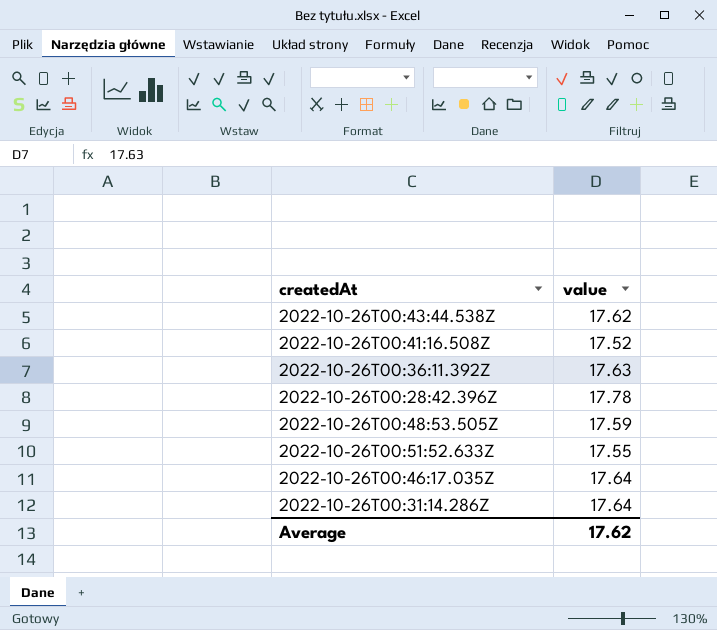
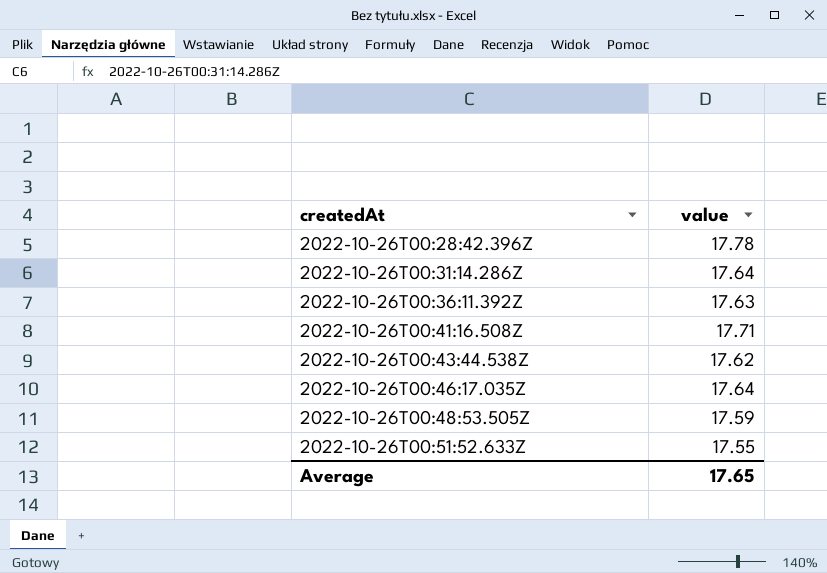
row order: none -> createdAt ascending
2022-10-26T00:41:16.508Z | value: 17.52 -> 17.71
Average | value: 17.62 -> 17.65

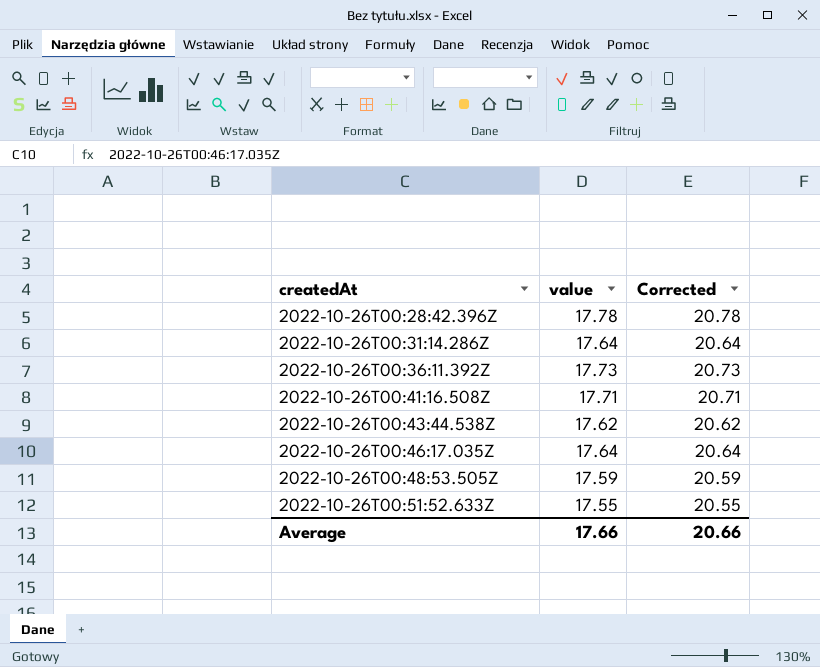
column Corrected | formula: none -> [value] + 3
2022-10-26T00:36:11.392Z | value: 17.63 -> 17.73
Average | value: 17.65 -> 17.66

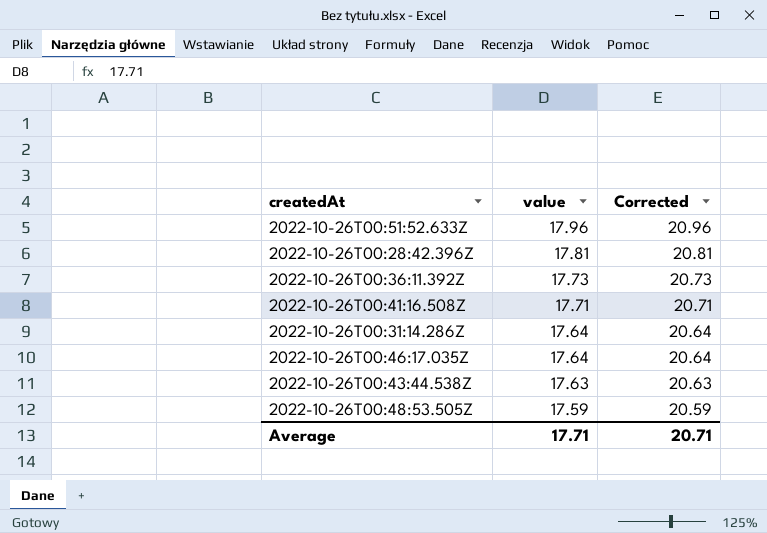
row order: createdAt ascending -> value descending
2022-10-26T00:51:52.633Z | value: 17.55 -> 17.96
2022-10-26T00:51:52.633Z | Corrected: 20.55 -> 20.96
2022-10-26T00:28:42.396Z | value: 17.78 -> 17.81
2022-10-26T00:28:42.396Z | Corrected: 20.78 -> 20.81
2022-10-26T00:43:44.538Z | value: 17.62 -> 17.63
2022-10-26T00:43:44.538Z | Corrected: 20.62 -> 20.63
Average | value: 17.66 -> 17.71
Average | Corrected: 20.66 -> 20.71

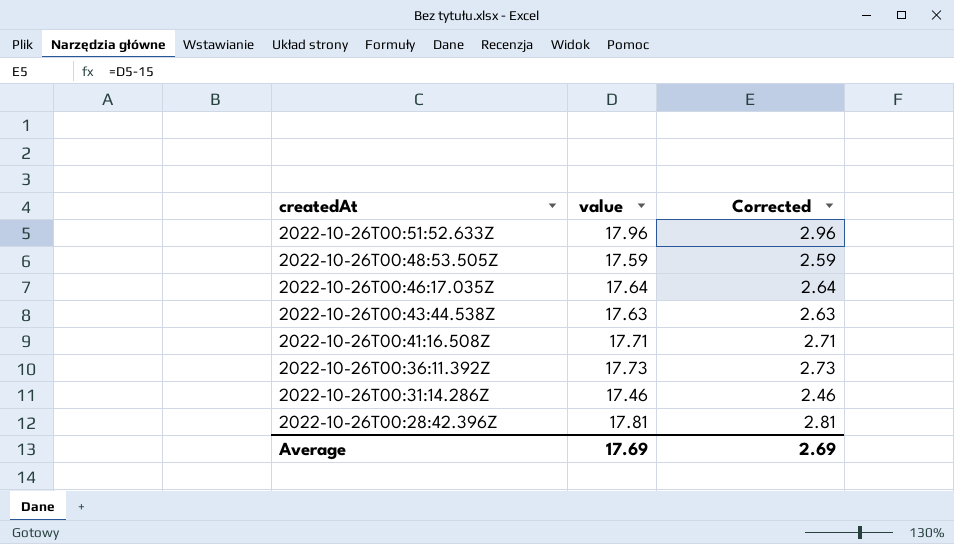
row order: value descending -> createdAt descending
column Corrected | formula: [value] + 3 -> [value] - 15
2022-10-26T00:31:14.286Z | value: 17.64 -> 17.46
Average | value: 17.71 -> 17.69
Average | Corrected: 20.71 -> 2.69

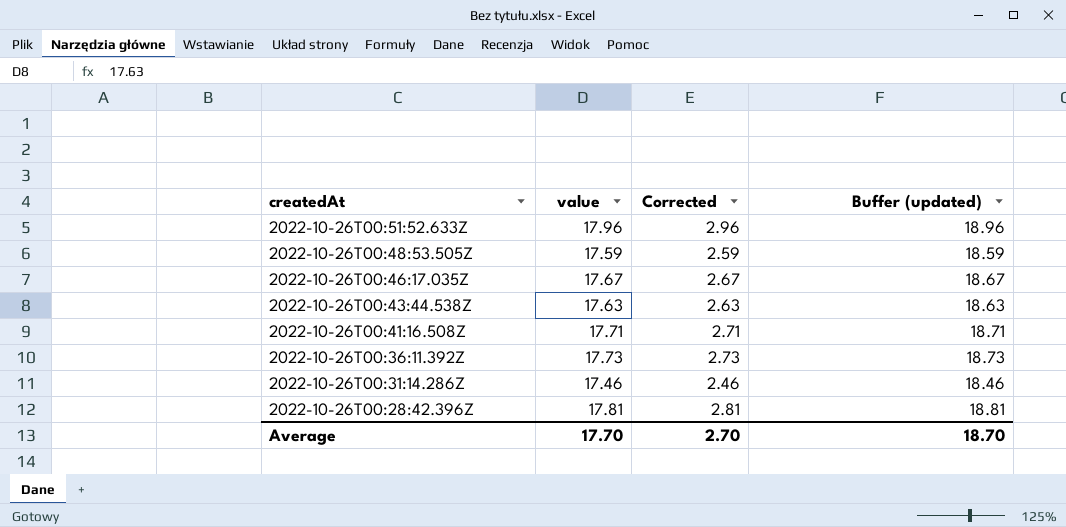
column Buffer (updated) | formula: none -> [value] + 1
2022-10-26T00:46:17.035Z | value: 17.64 -> 17.67
2022-10-26T00:46:17.035Z | Corrected: 2.64 -> 2.67
Average | value: 17.69 -> 17.70
Average | Corrected: 2.69 -> 2.70

